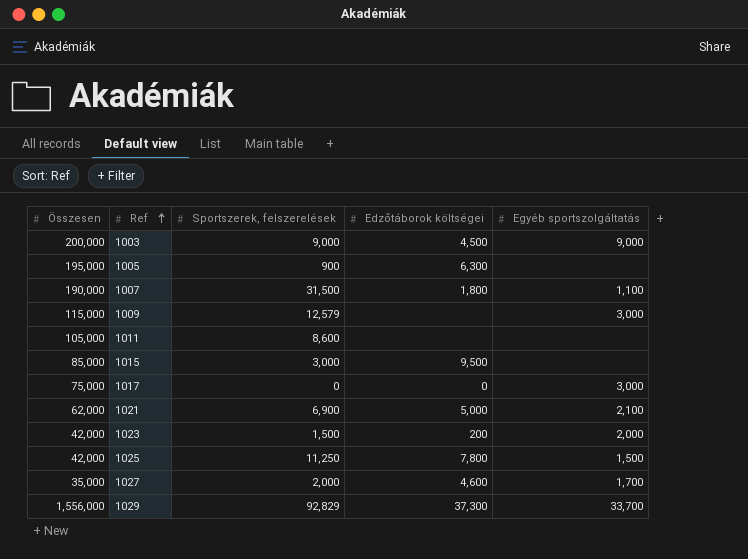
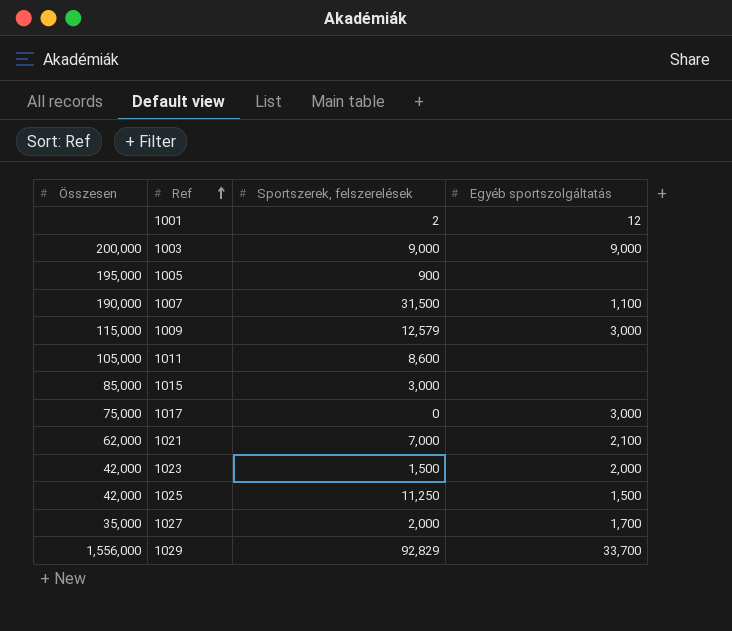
column Edzőtáborok költségei | position: 4 -> none
row 1001: none -> none | 2 | 12
1021 | Sportszerek, felszerelések: 6,900 -> 7,000

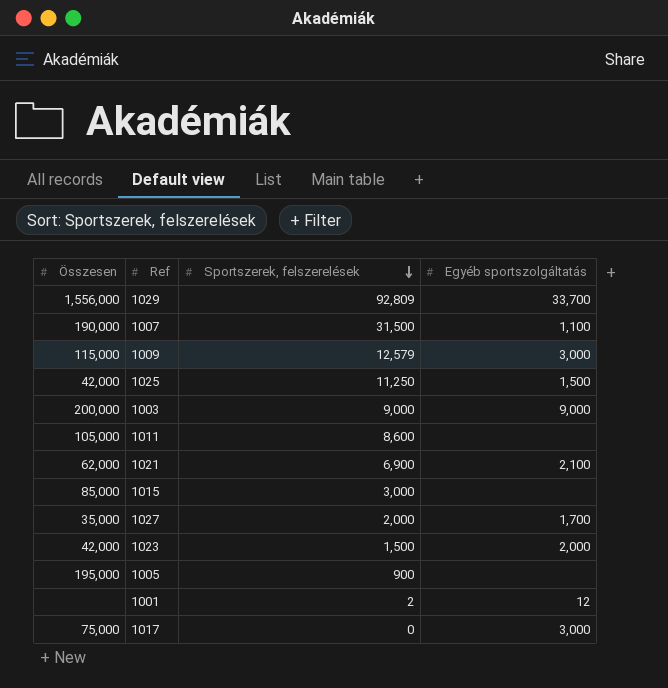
row order: Ref ascending -> Sportszerek, felszerelések descending
1029 | Sportszerek, felszerelések: 92,829 -> 92,809
1021 | Sportszerek, felszerelések: 7,000 -> 6,900

